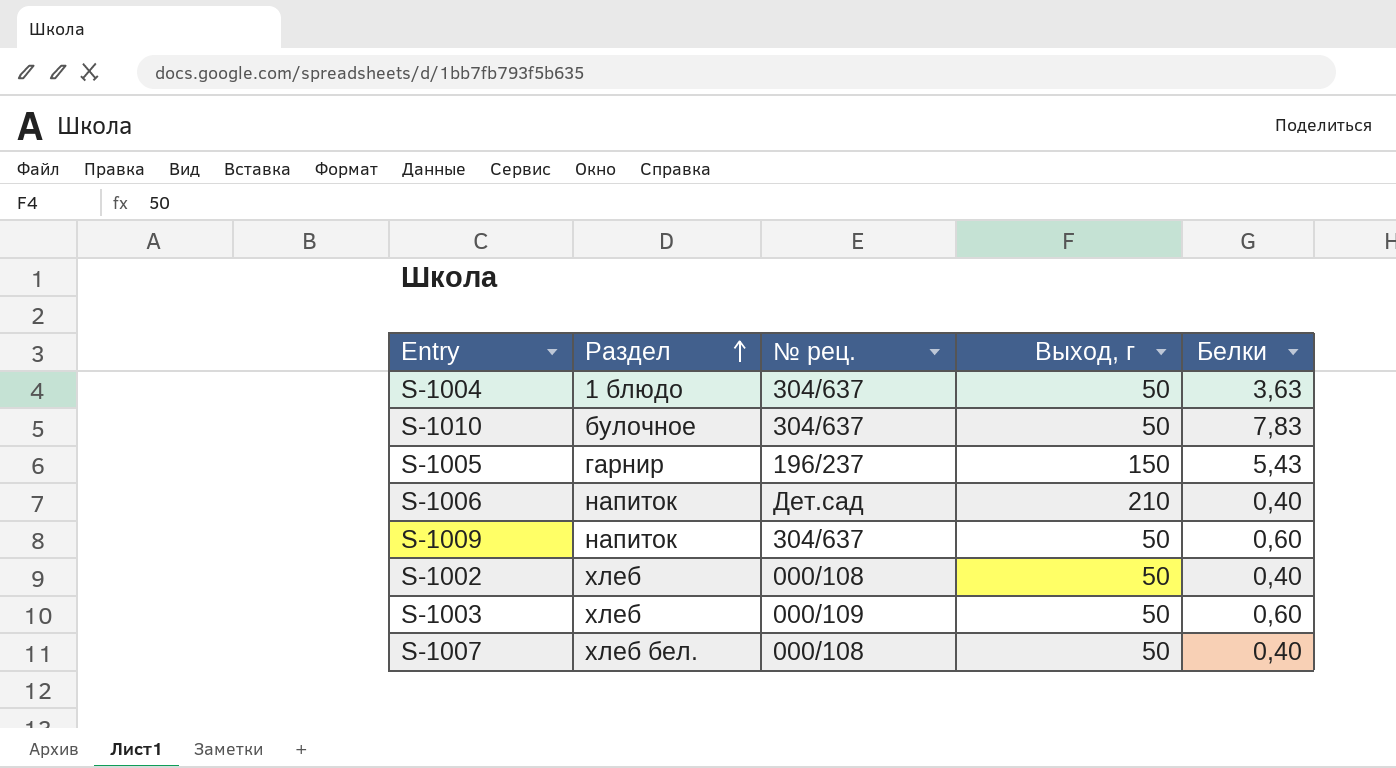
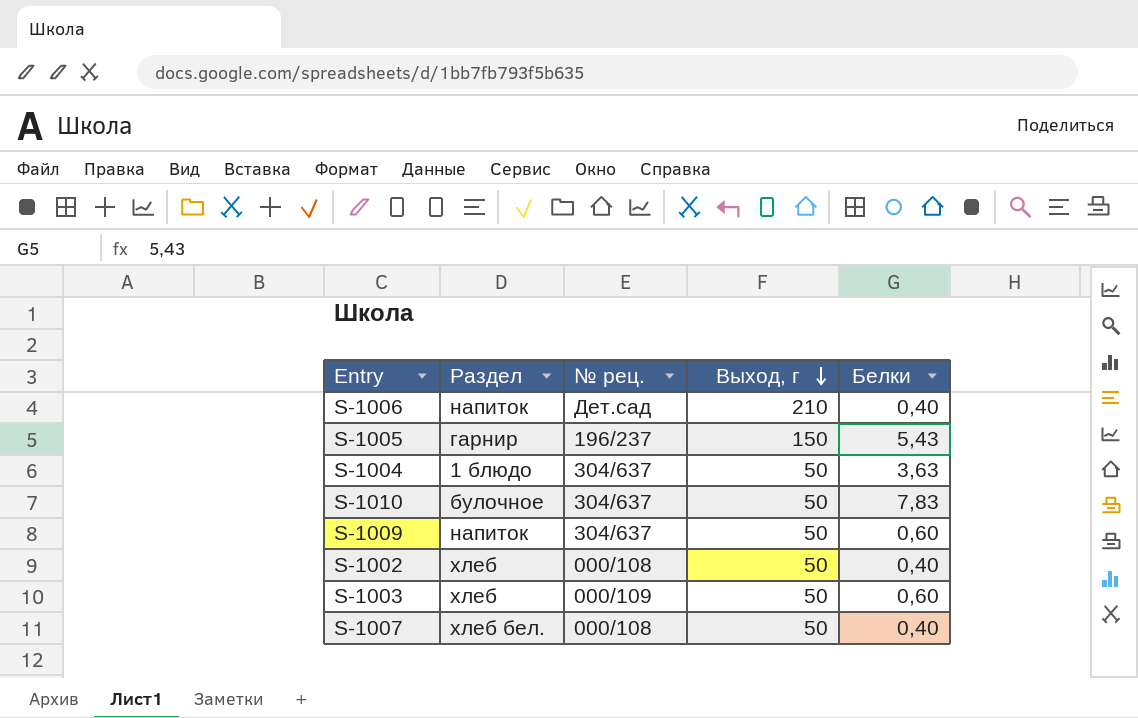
row order: Раздел ascending -> Выход, г descending

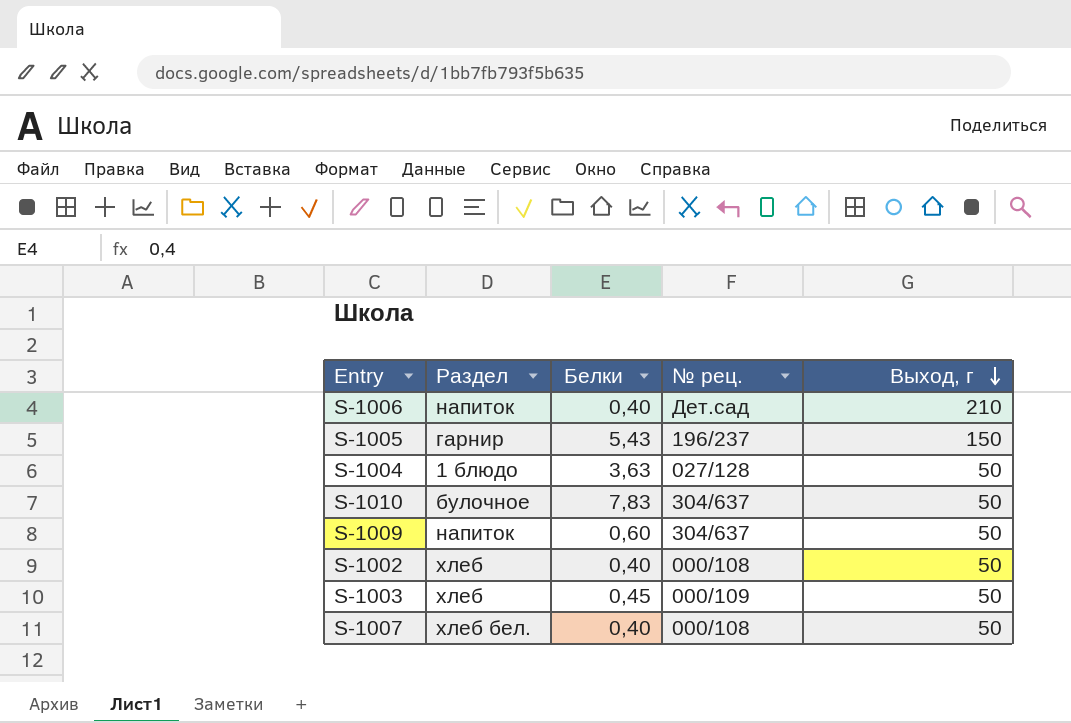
column Белки | position: 5 -> 3
S-1004 | № рец.: 304/637 -> 027/128
S-1003 | Белки: 0,60 -> 0,45

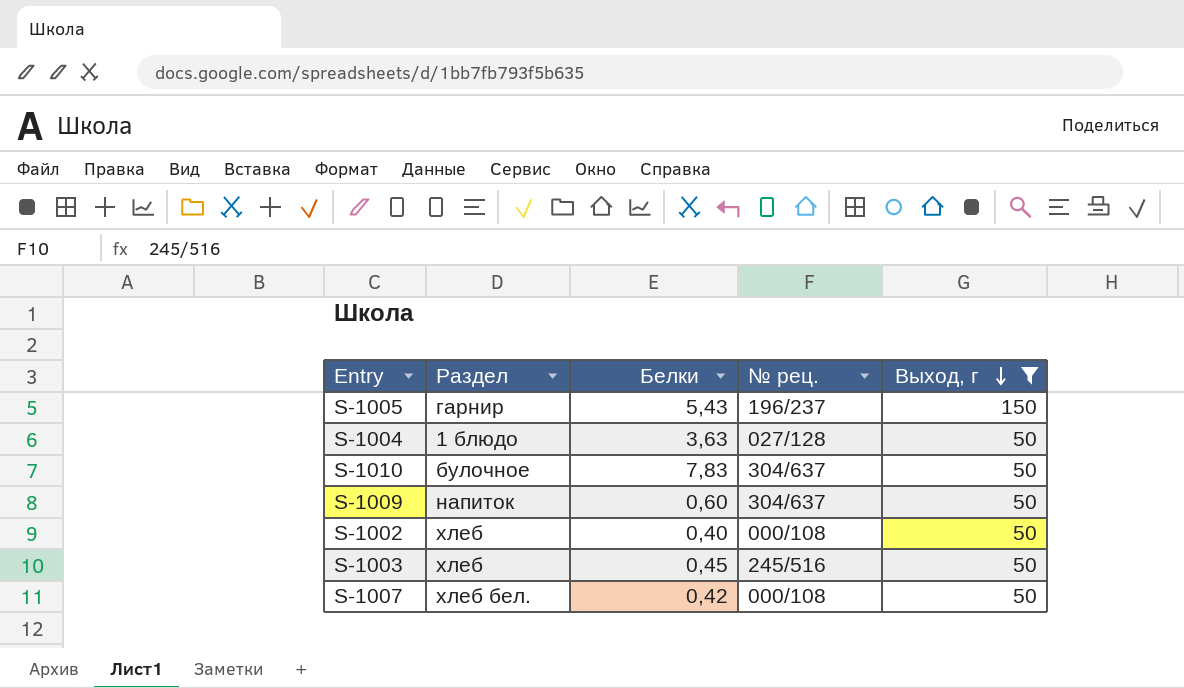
filter: none -> Выход, г != 210
S-1003 | № рец.: 000/109 -> 245/516
S-1007 | Белки: 0,40 -> 0,42

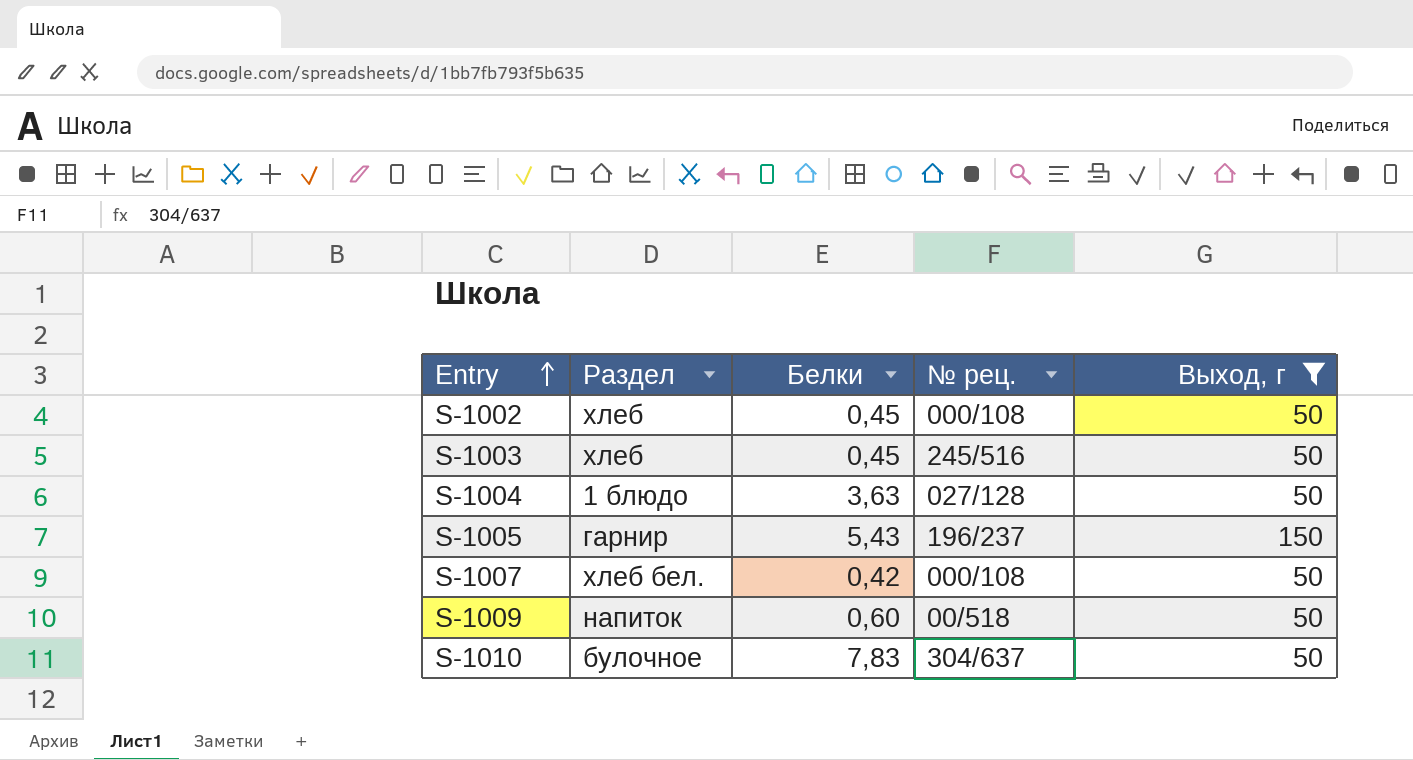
row order: Выход, г descending -> Entry ascending
S-1002 | Белки: 0,40 -> 0,45
S-1009 | № рец.: 304/637 -> 00/518

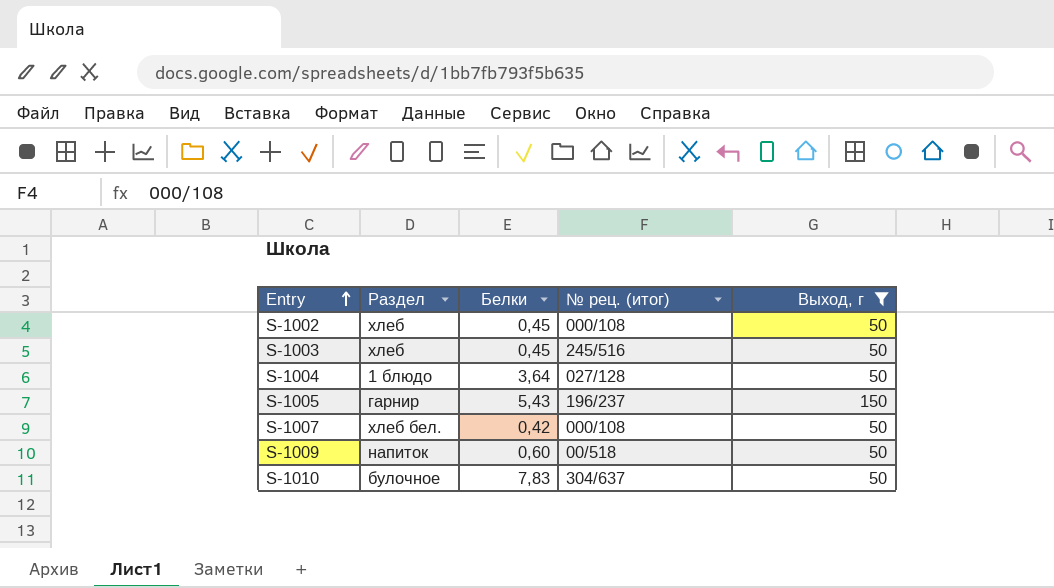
column name: № рец. -> № рец. (итог)
S-1004 | Белки: 3,63 -> 3,64

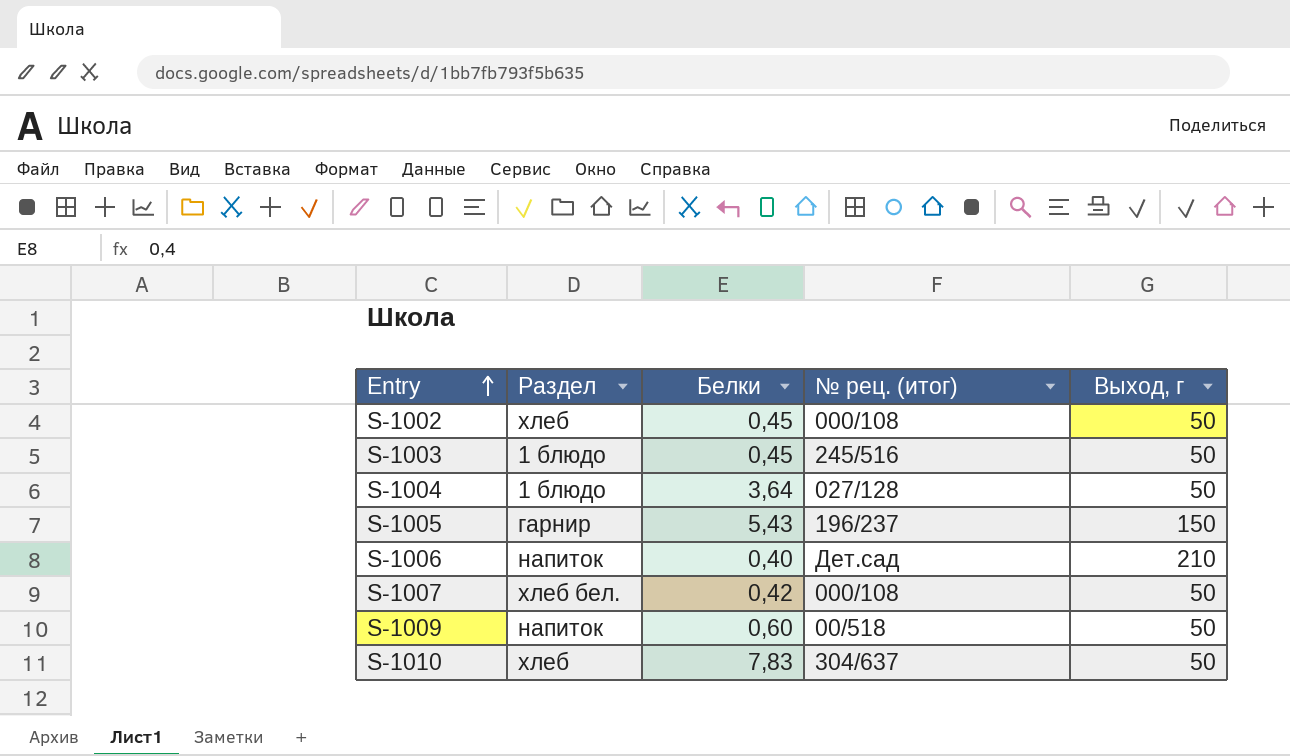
filter: Выход, г != 210 -> none
S-1003 | Раздел: хлеб -> 1 блюдо
S-1010 | Раздел: булочное -> хлеб

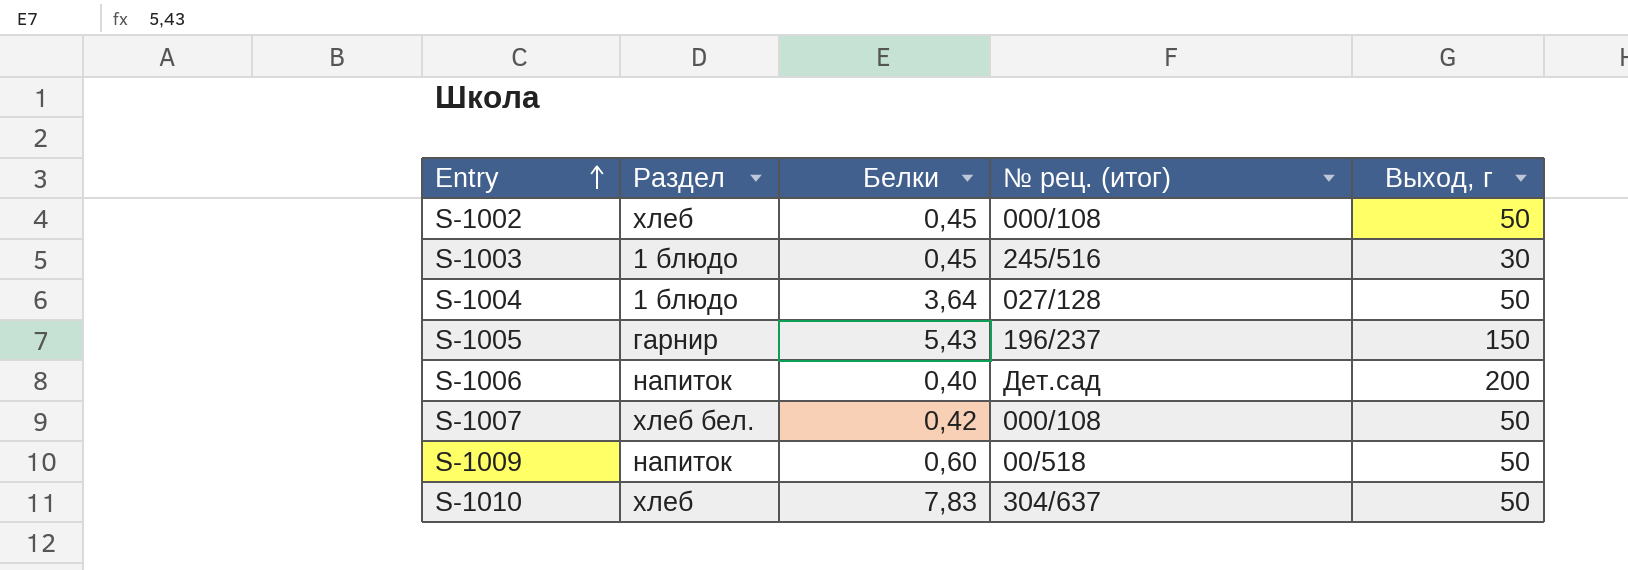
S-1003 | Выход, г: 50 -> 30
S-1006 | Выход, г: 210 -> 200

